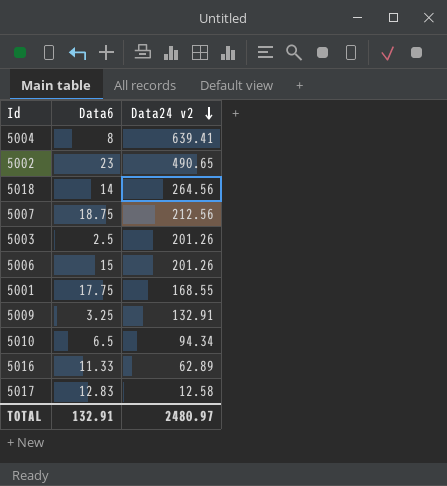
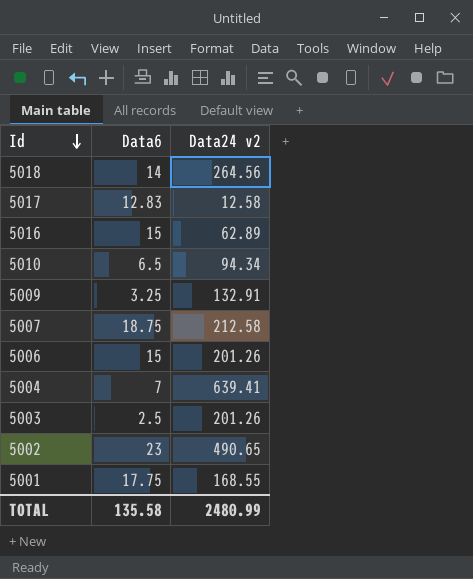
row order: Data24 v2 descending -> Id descending
5016 | Data6: 11.33 -> 15
5007 | Data24 v2: 212.56 -> 212.58
5004 | Data6: 8 -> 7
TOTAL | Data6: 132.91 -> 135.58
TOTAL | Data24 v2: 2480.97 -> 2480.99

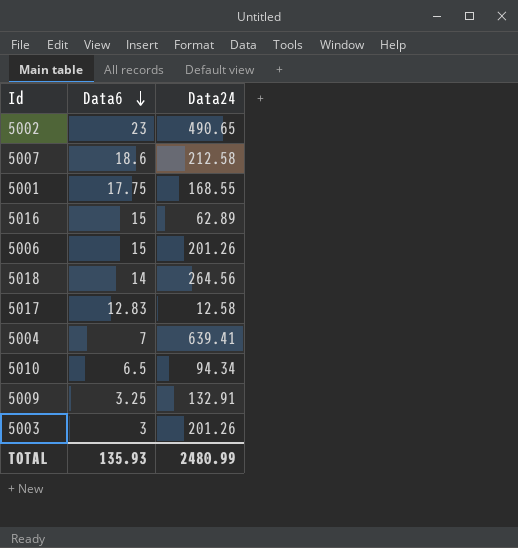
row order: Id descending -> Data6 descending
column name: Data24 v2 -> Data24
5007 | Data6: 18.75 -> 18.6
5003 | Data6: 2.5 -> 3
TOTAL | Data6: 135.58 -> 135.93

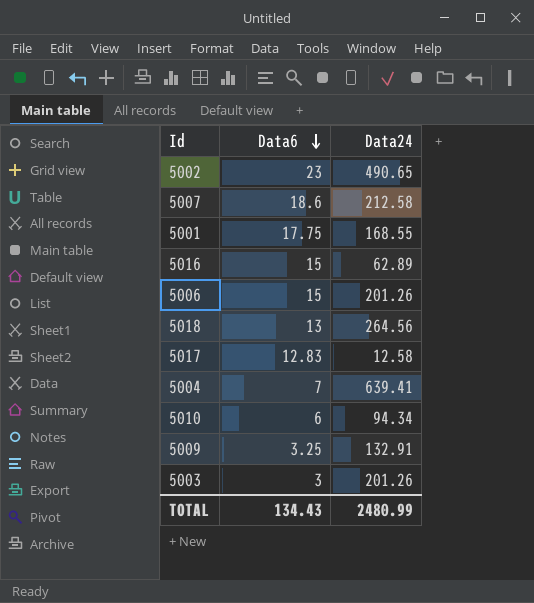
5018 | Data6: 14 -> 13
5010 | Data6: 6.5 -> 6
TOTAL | Data6: 135.93 -> 134.43

